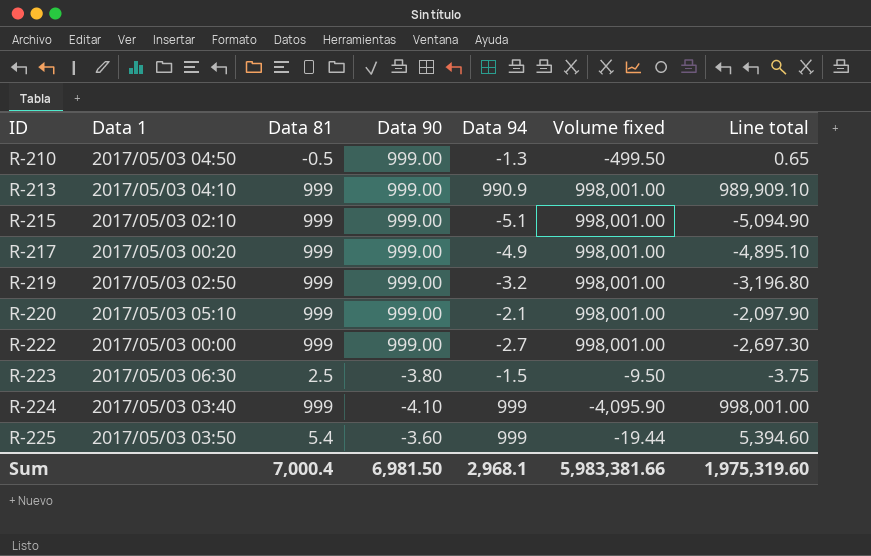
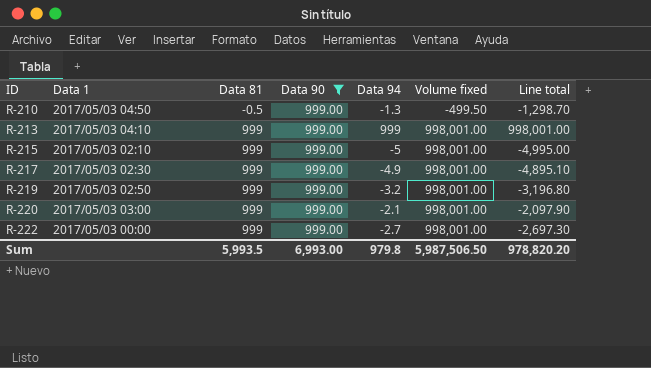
filter: none -> Data 90 = 999.00
column Line total | formula: [Data 81] * [Data 94] -> [Data 90] * [Data 94]
R-213 | Data 94: 990.9 -> 999
R-215 | Data 94: -5.1 -> -5
R-217 | Data 1: 2017/05/03 00:20 -> 2017/05/03 02:30
R-220 | Data 1: 2017/05/03 05:10 -> 2017/05/03 03:00
Sum | Data 81: 7,000.4 -> 5,993.5
Sum | Data 90: 6,981.50 -> 6,993.00
Sum | Data 94: 2,968.1 -> 979.8
Sum | Volume fixed: 5,983,381.66 -> 5,987,506.50
Sum | Line total: 1,975,319.60 -> 978,820.20

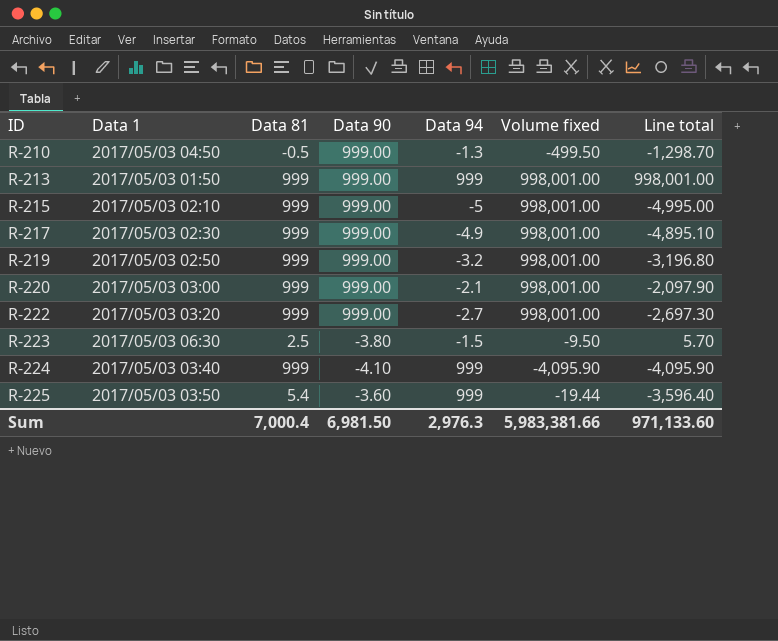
filter: Data 90 = 999.00 -> none
R-213 | Data 1: 2017/05/03 04:10 -> 2017/05/03 01:50
R-222 | Data 1: 2017/05/03 00:00 -> 2017/05/03 03:20
Sum | Data 81: 5,993.5 -> 7,000.4
Sum | Data 90: 6,993.00 -> 6,981.50
Sum | Data 94: 979.8 -> 2,976.3
Sum | Volume fixed: 5,987,506.50 -> 5,983,381.66
Sum | Line total: 978,820.20 -> 971,133.60

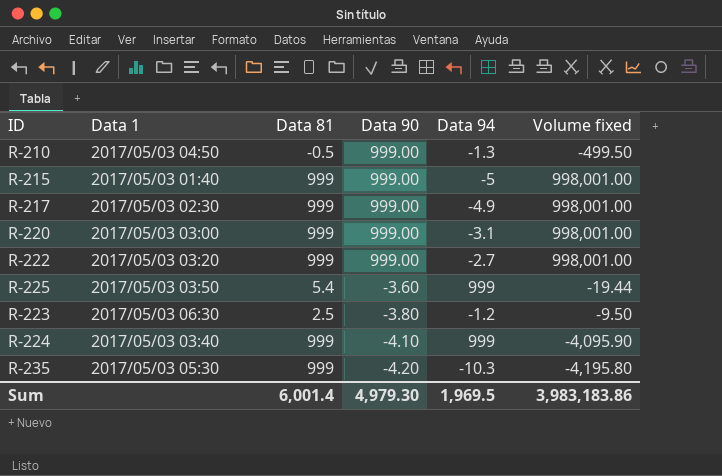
row order: ID ascending -> Data 90 descending
column Line total | formula: [Data 90] * [Data 94] -> none
row R-213: 2017/05/03 01:50 | 999 | 999.00 | 999 | 998,001.00 | 998,001.00 -> none
row R-219: 2017/05/03 02:50 | 999 | 999.00 | -3.2 | 998,001.00 | -3,196.80 -> none
R-215 | Data 1: 2017/05/03 02:10 -> 2017/05/03 01:40
R-220 | Data 94: -2.1 -> -3.1
R-223 | Data 94: -1.5 -> -1.2
row R-235: none -> 2017/05/03 05:30 | 999 | -4.20 | -10.3 | -4,195.80
Sum | Data 81: 7,000.4 -> 6,001.4
Sum | Data 90: 6,981.50 -> 4,979.30
Sum | Data 94: 2,976.3 -> 1,969.5
Sum | Volume fixed: 5,983,381.66 -> 3,983,183.86

